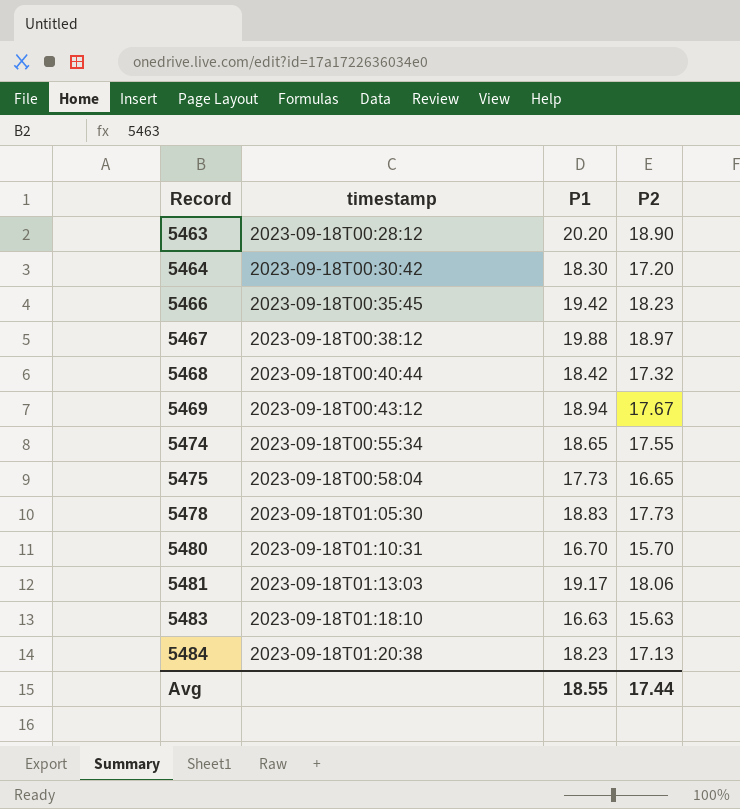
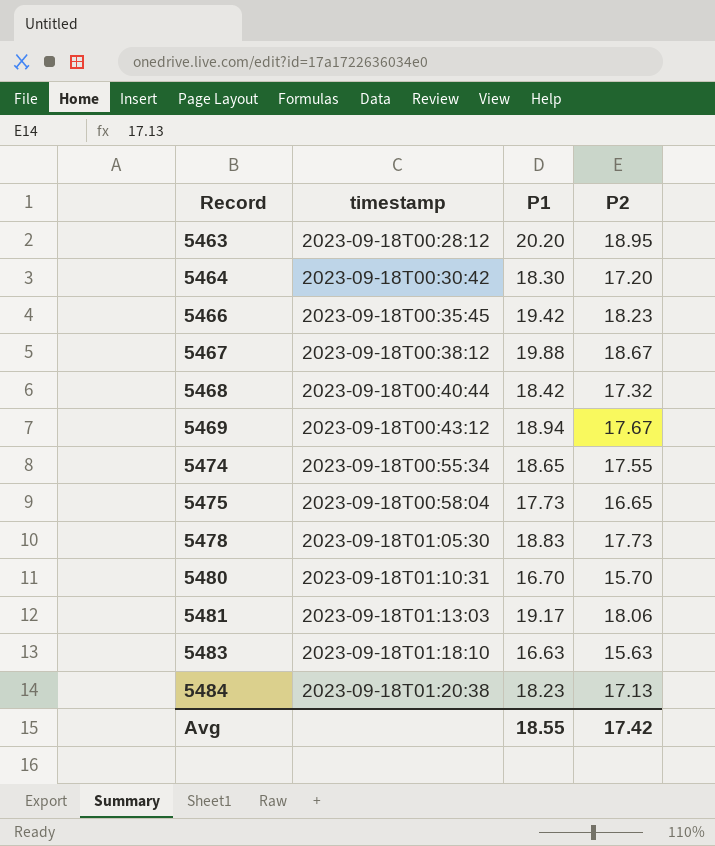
5463 | P2: 18.90 -> 18.95
5467 | P2: 18.97 -> 18.67
Avg | P2: 17.44 -> 17.42

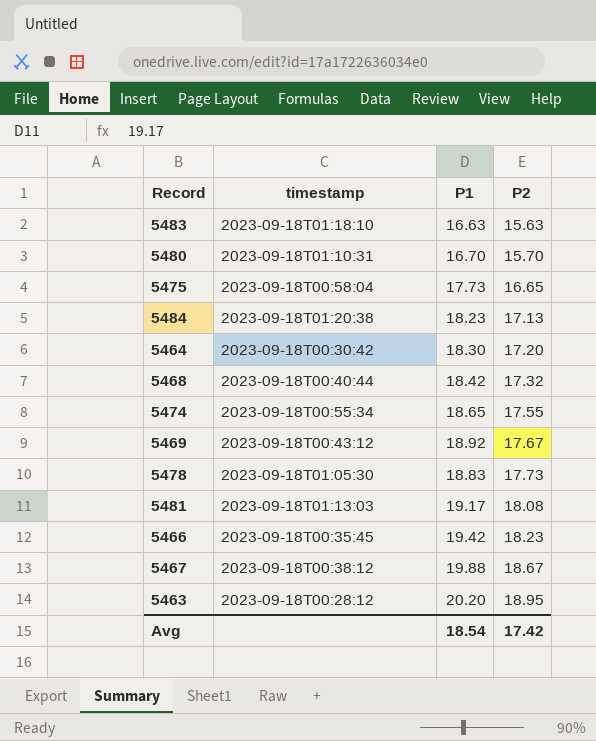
row order: Record ascending -> P2 ascending
5469 | P1: 18.94 -> 18.92
5481 | P2: 18.06 -> 18.08
Avg | P1: 18.55 -> 18.54

